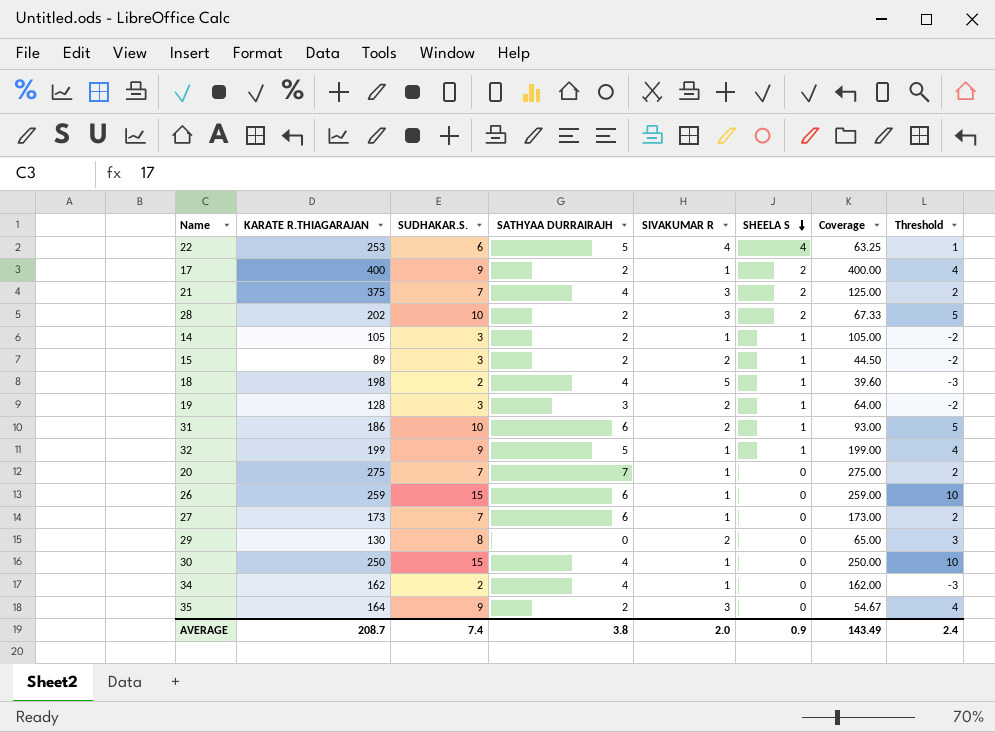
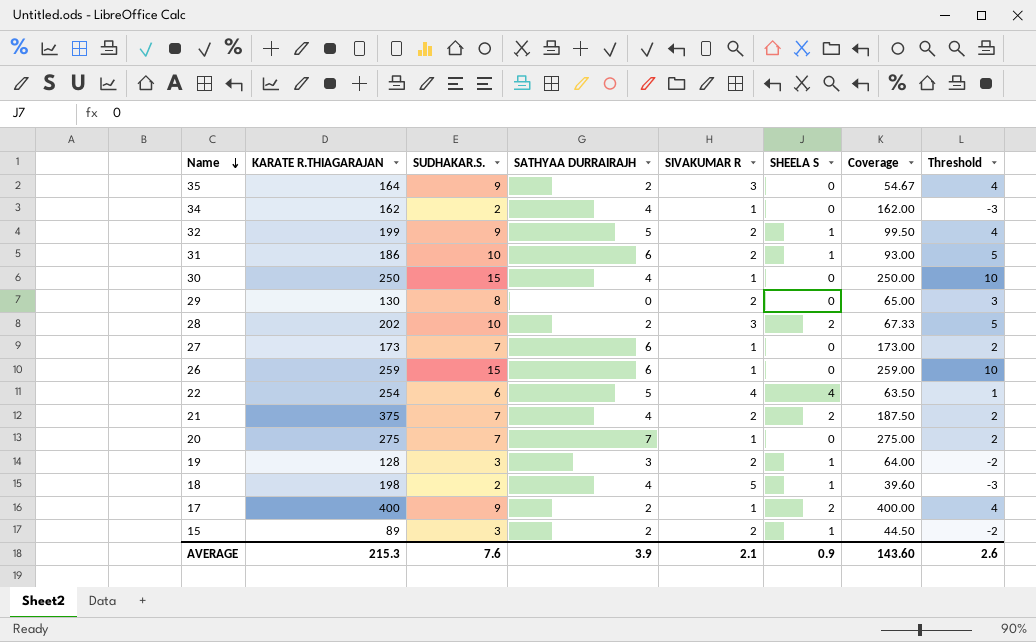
row order: SHEELA S descending -> Name descending
row 14: 105 | 3 | 2 | 1 | 1 | 105.00 | -2 -> none
32 | SIVAKUMAR R: 1 -> 2
32 | Coverage: 199.00 -> 99.50
22 | KARATE R.THIAGARAJAN: 253 -> 254
22 | Coverage: 63.25 -> 63.50
21 | SIVAKUMAR R: 3 -> 2
21 | Coverage: 125.00 -> 187.50
AVERAGE | KARATE R.THIAGARAJAN: 208.7 -> 215.3
AVERAGE | SUDHAKAR.S.: 7.4 -> 7.6
AVERAGE | SATHYAA DURRAIRAJH: 3.8 -> 3.9
AVERAGE | SIVAKUMAR R: 2.0 -> 2.1
AVERAGE | Coverage: 143.49 -> 143.60
AVERAGE | Threshold: 2.4 -> 2.6

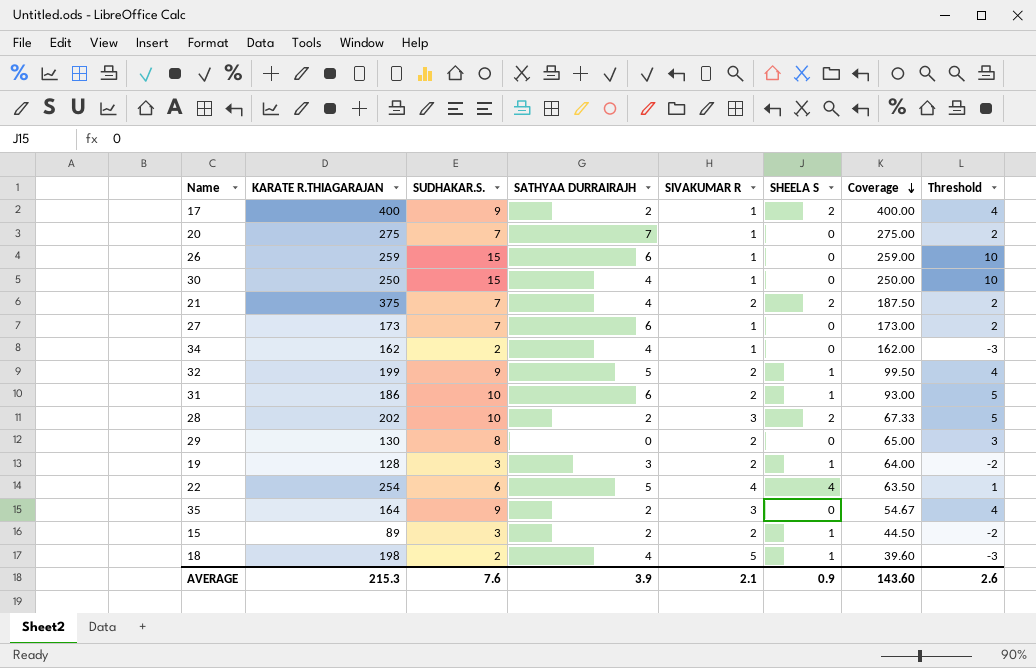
row order: Name descending -> Coverage descending

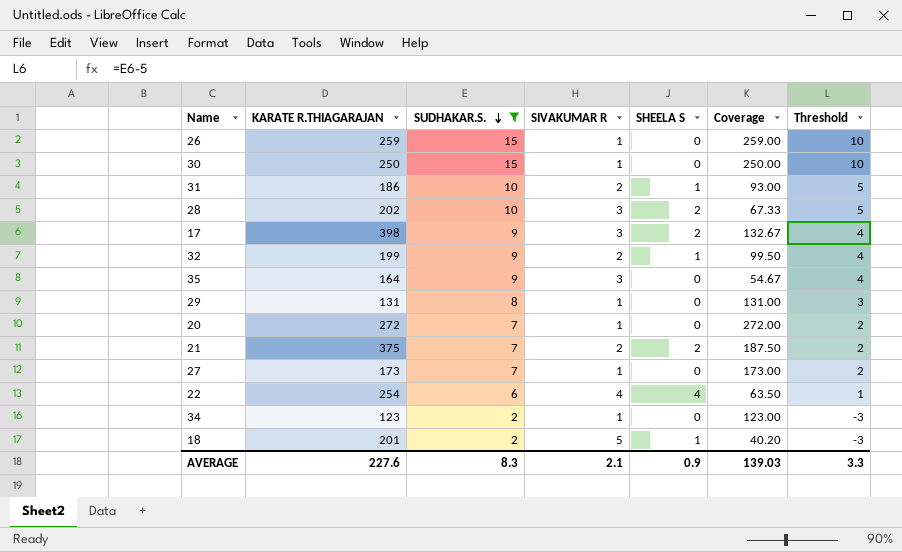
filter: none -> SUDHAKAR.S. != 3
row order: Coverage descending -> SUDHAKAR.S. descending
column SATHYAA DURRAIRAJH | position: 4 -> none
17 | KARATE R.THIAGARAJAN: 400 -> 398
17 | SIVAKUMAR R: 1 -> 3
17 | Coverage: 400.00 -> 132.67
29 | KARATE R.THIAGARAJAN: 130 -> 131
29 | SIVAKUMAR R: 2 -> 1
29 | Coverage: 65.00 -> 131.00
20 | KARATE R.THIAGARAJAN: 275 -> 272
20 | Coverage: 275.00 -> 272.00
34 | KARATE R.THIAGARAJAN: 162 -> 123
34 | Coverage: 162.00 -> 123.00
18 | KARATE R.THIAGARAJAN: 198 -> 201
18 | Coverage: 39.60 -> 40.20
AVERAGE | KARATE R.THIAGARAJAN: 215.3 -> 227.6
AVERAGE | SUDHAKAR.S.: 7.6 -> 8.3
AVERAGE | Coverage: 143.60 -> 139.03
AVERAGE | Threshold: 2.6 -> 3.3

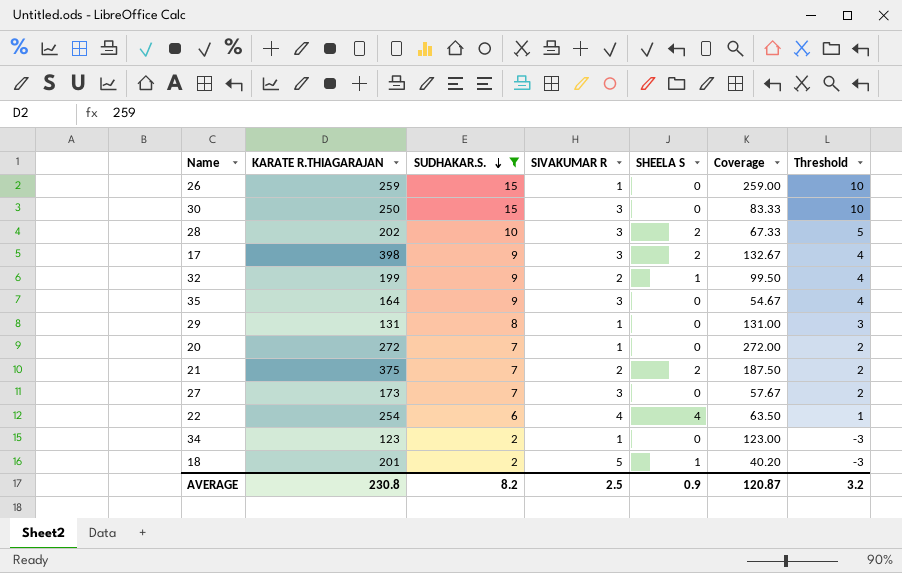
row 31: 186 | 10 | 2 | 1 | 93.00 | 5 -> none
30 | SIVAKUMAR R: 1 -> 3
30 | Coverage: 250.00 -> 83.33
27 | SIVAKUMAR R: 1 -> 3
27 | Coverage: 173.00 -> 57.67
AVERAGE | KARATE R.THIAGARAJAN: 227.6 -> 230.8
AVERAGE | SUDHAKAR.S.: 8.3 -> 8.2
AVERAGE | SIVAKUMAR R: 2.1 -> 2.5
AVERAGE | Coverage: 139.03 -> 120.87
AVERAGE | Threshold: 3.3 -> 3.2

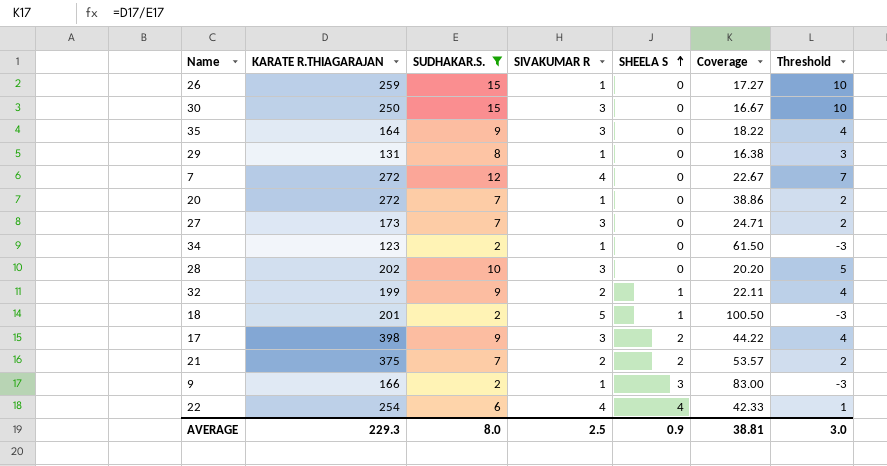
row order: SUDHAKAR.S. descending -> SHEELA S ascending
column Coverage | formula: [KARATE R.THIAGARAJAN] / [SIVAKUMAR R] -> [KARATE R.THIAGARAJAN] / [SUDHAKAR.S.]
row 7: none -> 272 | 12 | 4 | 0 | 22.67 | 7
28 | SHEELA S: 2 -> 0
row 9: none -> 166 | 2 | 1 | 3 | 83.00 | -3
AVERAGE | KARATE R.THIAGARAJAN: 230.8 -> 229.3
AVERAGE | SUDHAKAR.S.: 8.2 -> 8.0
AVERAGE | Coverage: 120.87 -> 38.81
AVERAGE | Threshold: 3.2 -> 3.0

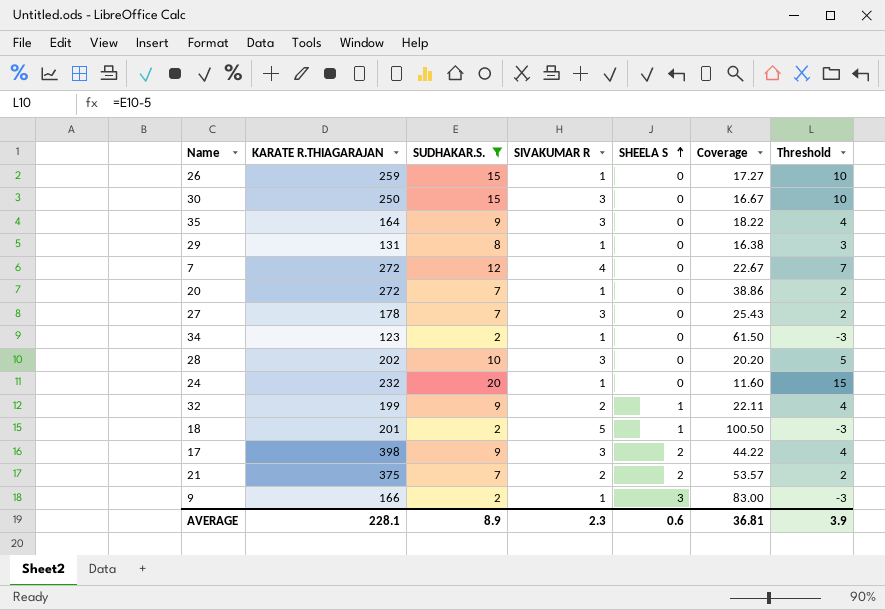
row 22: 254 | 6 | 4 | 4 | 42.33 | 1 -> none
27 | KARATE R.THIAGARAJAN: 173 -> 178
27 | Coverage: 24.71 -> 25.43
row 24: none -> 232 | 20 | 1 | 0 | 11.60 | 15
AVERAGE | KARATE R.THIAGARAJAN: 229.3 -> 228.1
AVERAGE | SUDHAKAR.S.: 8.0 -> 8.9
AVERAGE | SIVAKUMAR R: 2.5 -> 2.3
AVERAGE | SHEELA S: 0.9 -> 0.6
AVERAGE | Coverage: 38.81 -> 36.81
AVERAGE | Threshold: 3.0 -> 3.9

